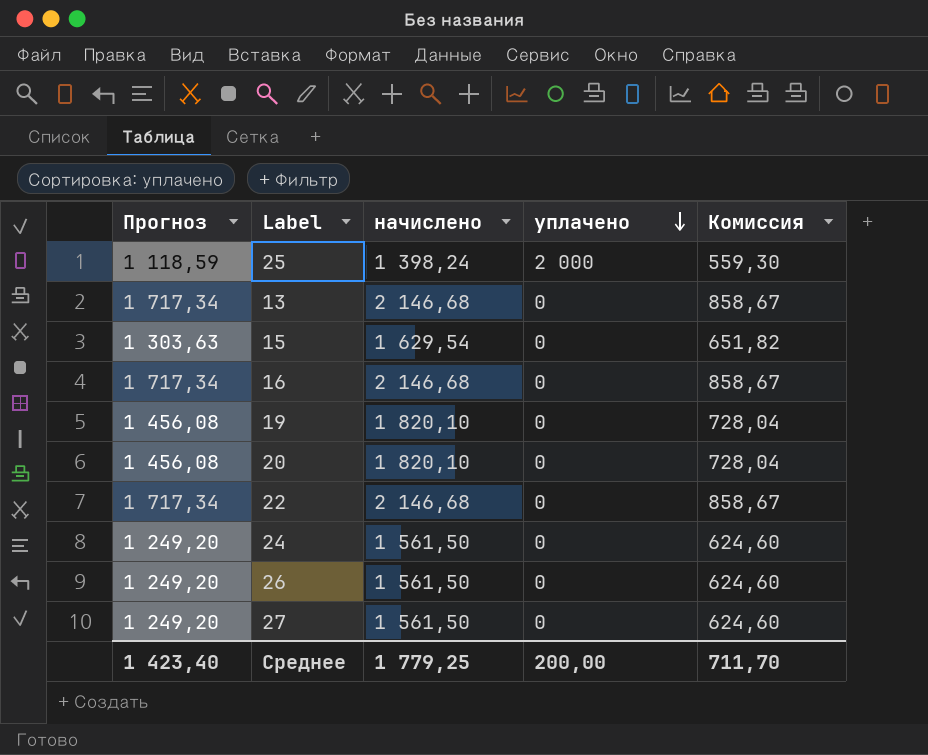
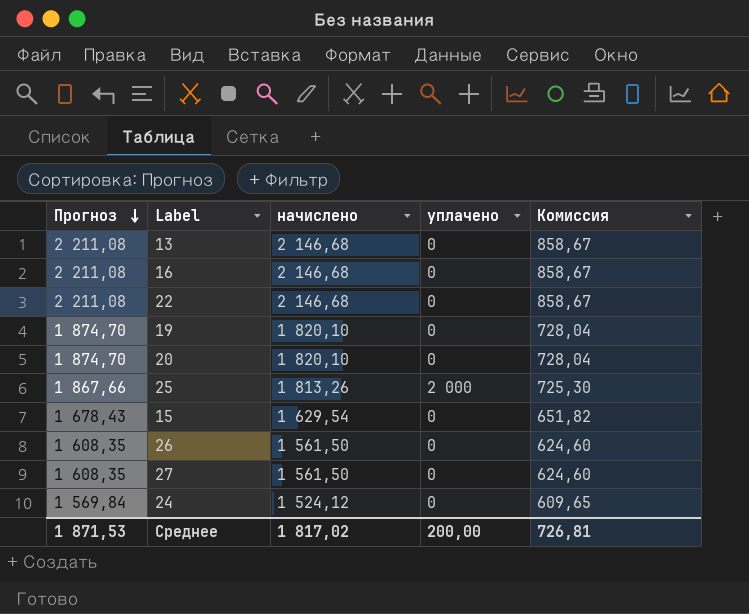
row order: уплачено descending -> Прогноз descending
column Прогноз | formula: [начислено] * 0,8 -> [начислено] * 1,03
25 | начислено: 1 398,24 -> 1 813,26
25 | Комиссия: 559,30 -> 725,30
24 | начислено: 1 561,50 -> 1 524,12
24 | Комиссия: 624,60 -> 609,65
Среднее | Прогноз: 1 423,40 -> 1 871,53
Среднее | начислено: 1 779,25 -> 1 817,02
Среднее | Комиссия: 711,70 -> 726,81

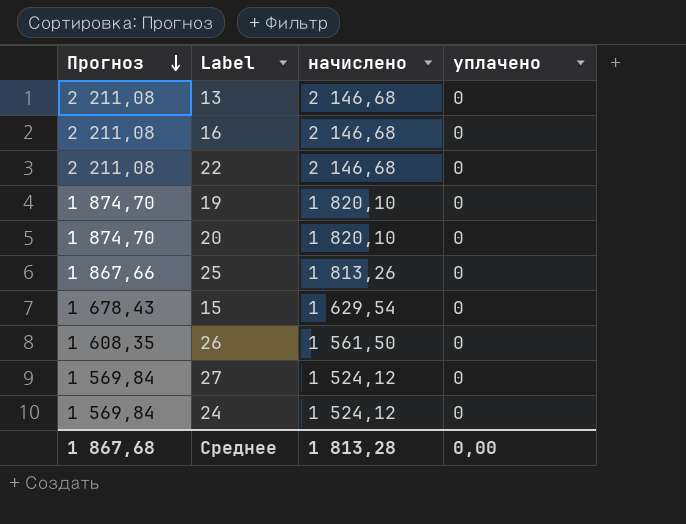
column Комиссия | formula: [начислено] * 0,4 -> none
25 | уплачено: 2 000 -> 0
27 | Прогноз: 1 608,35 -> 1 569,84
27 | начислено: 1 561,50 -> 1 524,12
Среднее | Прогноз: 1 871,53 -> 1 867,68
Среднее | начислено: 1 817,02 -> 1 813,28
Среднее | уплачено: 200,00 -> 0,00

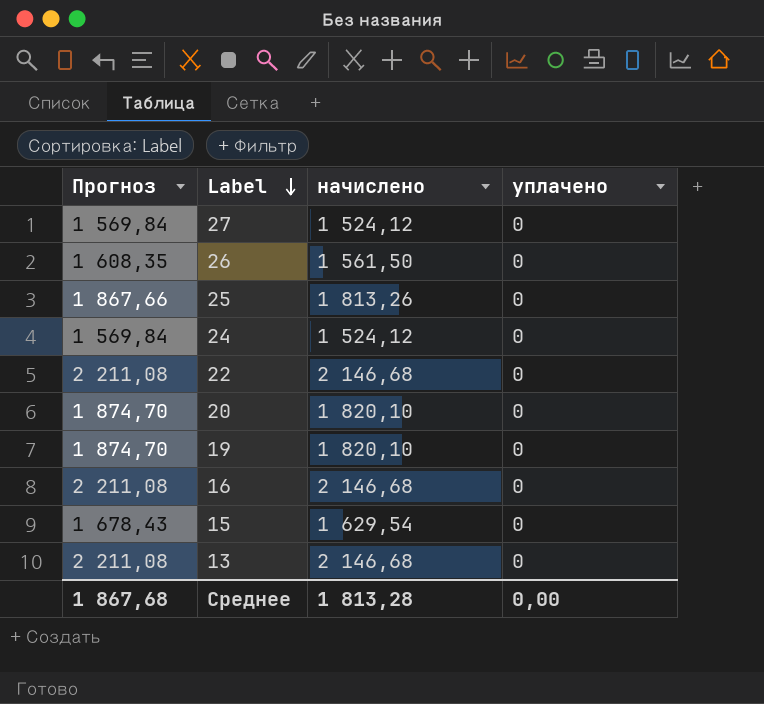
row order: Прогноз descending -> Label descending

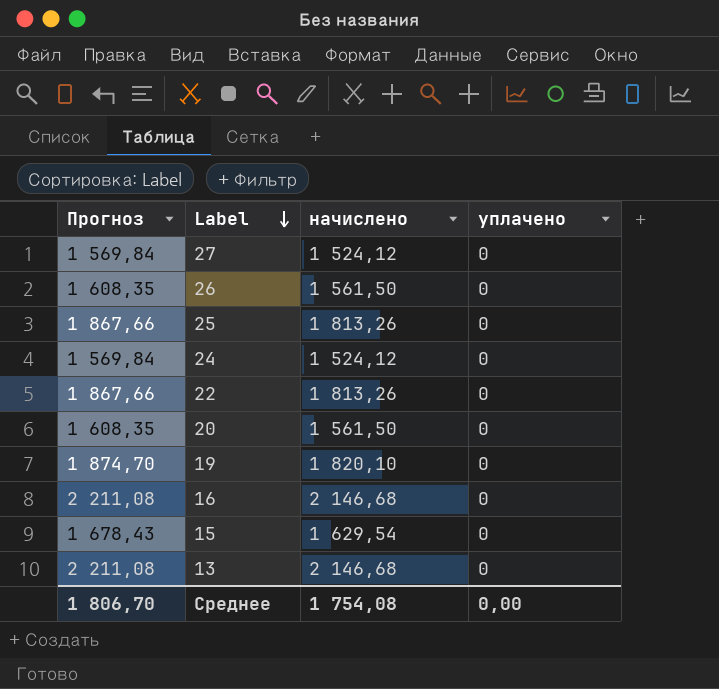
22 | Прогноз: 2 211,08 -> 1 867,66
22 | начислено: 2 146,68 -> 1 813,26
20 | Прогноз: 1 874,70 -> 1 608,35
20 | начислено: 1 820,10 -> 1 561,50
Среднее | Прогноз: 1 867,68 -> 1 806,70
Среднее | начислено: 1 813,28 -> 1 754,08

